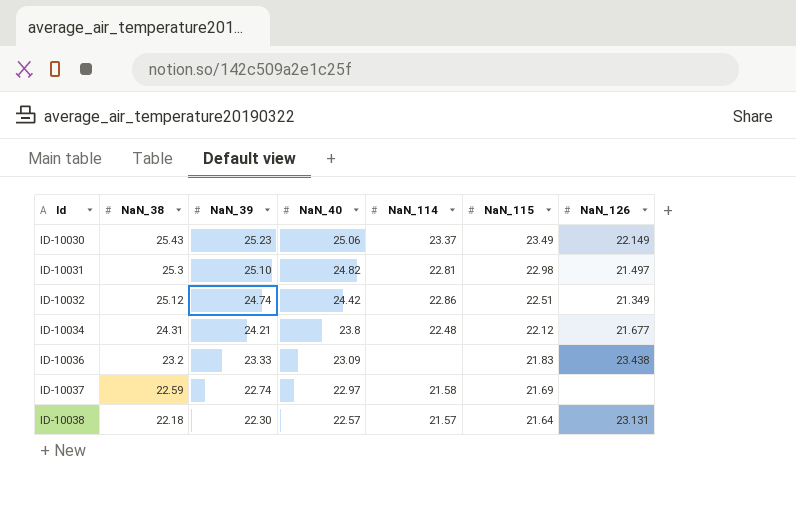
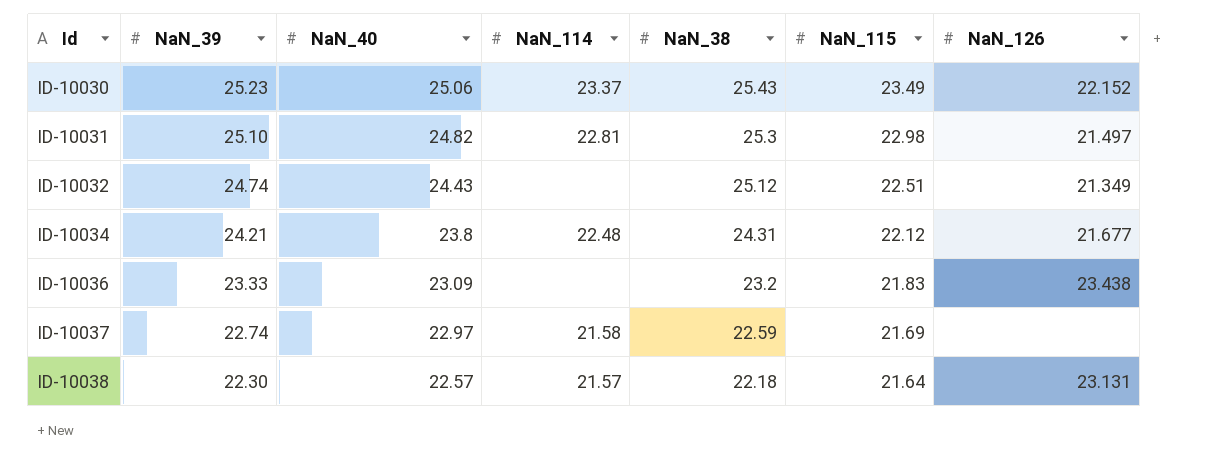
column NaN_38 | position: 2 -> 5
ID-10030 | NaN_126: 22.149 -> 22.152
ID-10032 | NaN_40: 24.42 -> 24.43
ID-10032 | NaN_114: 22.86 -> none

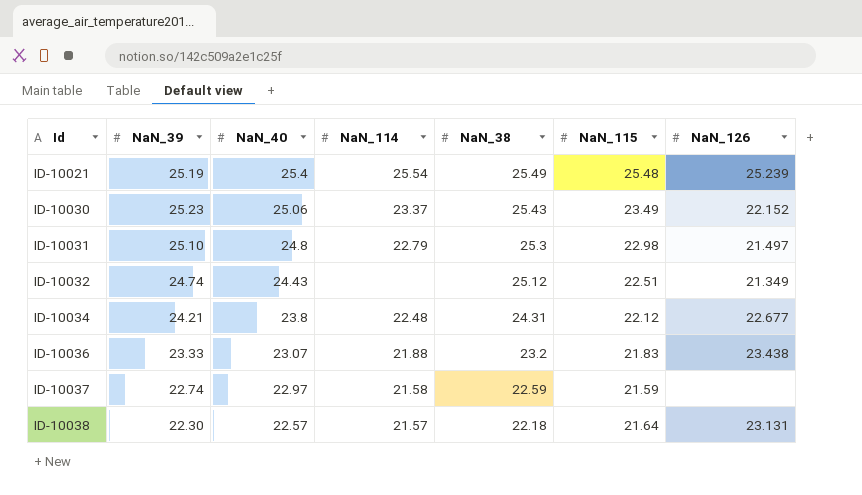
row ID-10021: none -> 25.19 | 25.4 | 25.54 | 25.49 | 25.48 | 25.239
ID-10031 | NaN_40: 24.82 -> 24.8
ID-10031 | NaN_114: 22.81 -> 22.79
ID-10034 | NaN_126: 21.677 -> 22.677
ID-10036 | NaN_40: 23.09 -> 23.07
ID-10036 | NaN_114: none -> 21.88
ID-10037 | NaN_115: 21.69 -> 21.59

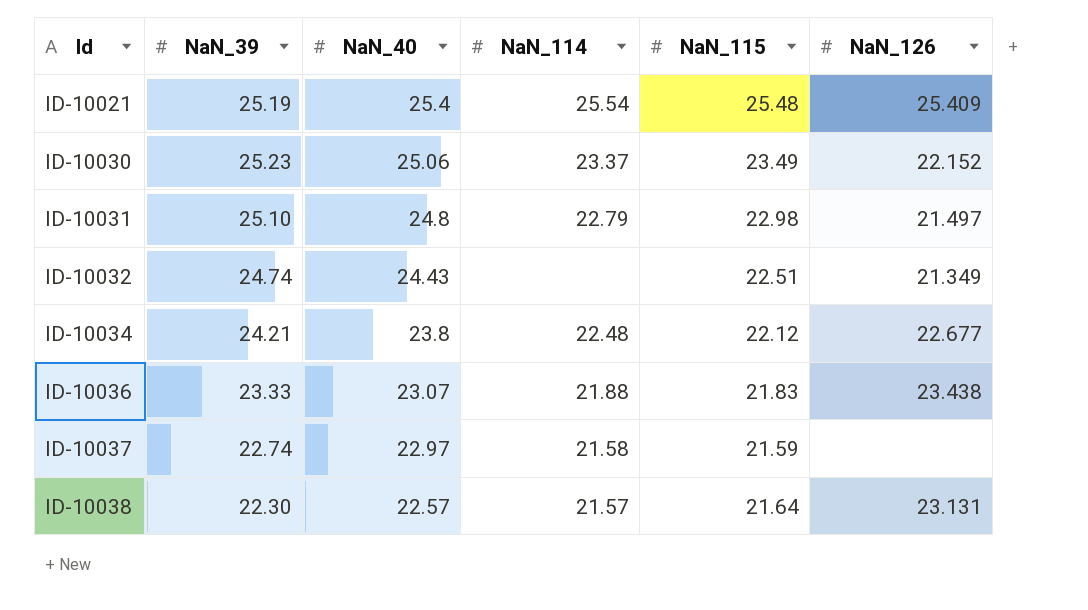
column NaN_38 | position: 5 -> none
ID-10021 | NaN_126: 25.239 -> 25.409

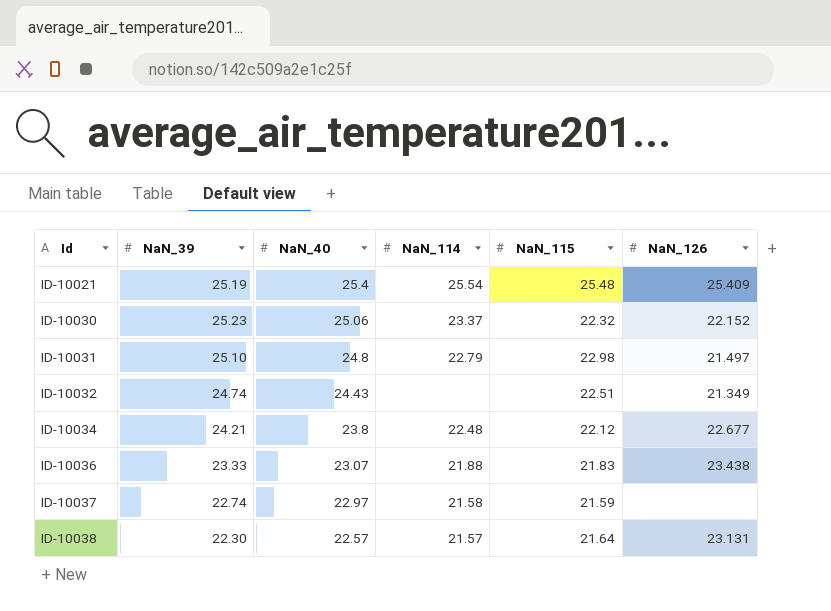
ID-10030 | NaN_115: 23.49 -> 22.32

